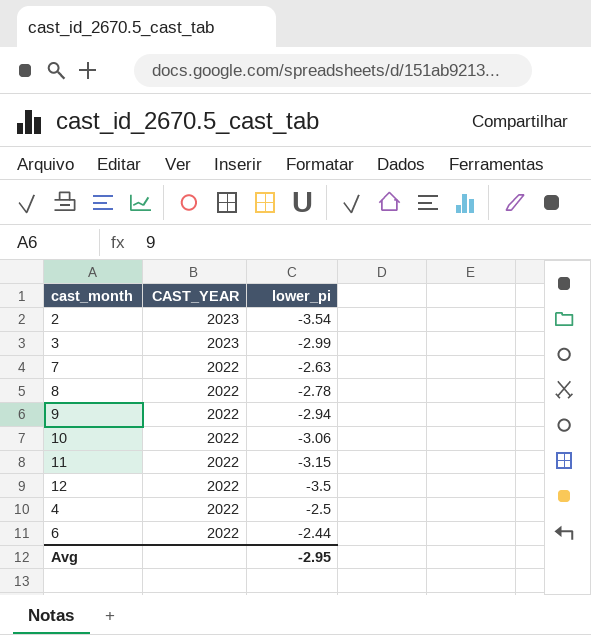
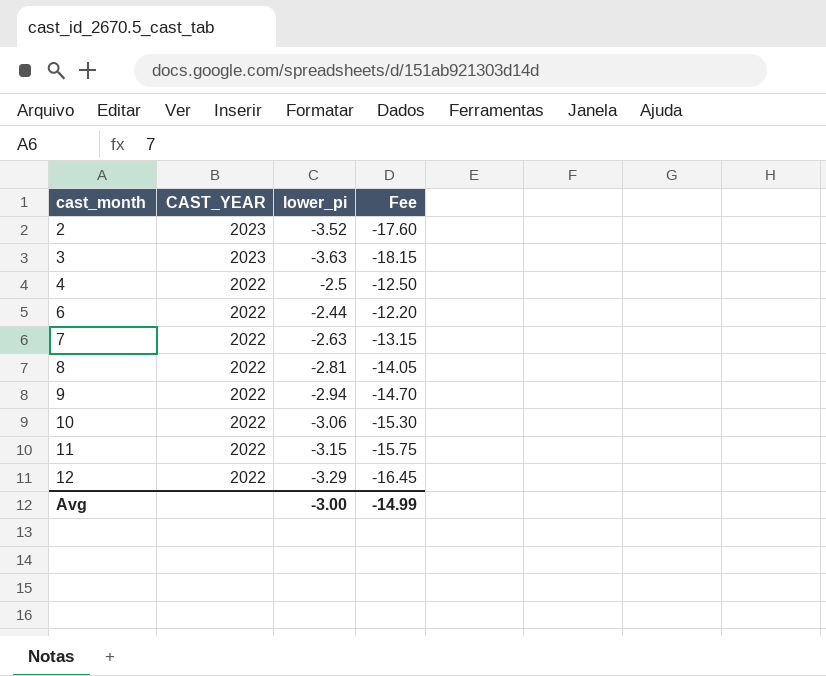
row order: CAST_YEAR descending -> cast_month ascending
column Fee | formula: none -> [lower_pi] * 5
2 | lower_pi: -3.54 -> -3.52
3 | lower_pi: -2.99 -> -3.63
8 | lower_pi: -2.78 -> -2.81
12 | lower_pi: -3.5 -> -3.29
Avg | lower_pi: -2.95 -> -3.00

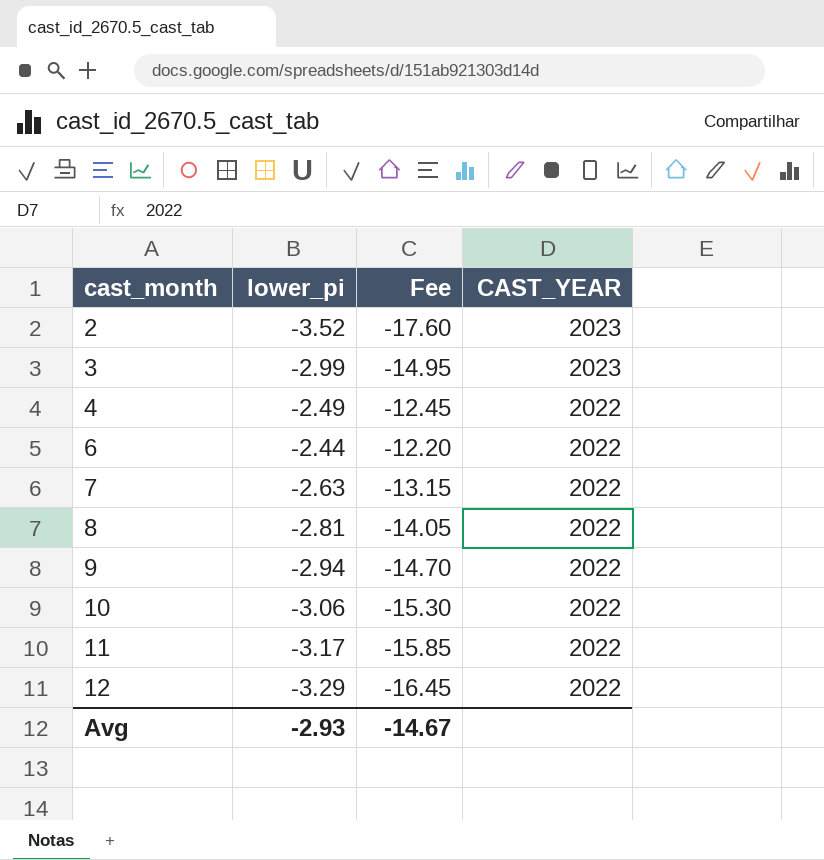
column CAST_YEAR | position: 2 -> 4
3 | lower_pi: -3.63 -> -2.99
3 | Fee: -18.15 -> -14.95
4 | lower_pi: -2.5 -> -2.49
4 | Fee: -12.50 -> -12.45
11 | lower_pi: -3.15 -> -3.17
11 | Fee: -15.75 -> -15.85
Avg | lower_pi: -3.00 -> -2.93
Avg | Fee: -14.99 -> -14.67

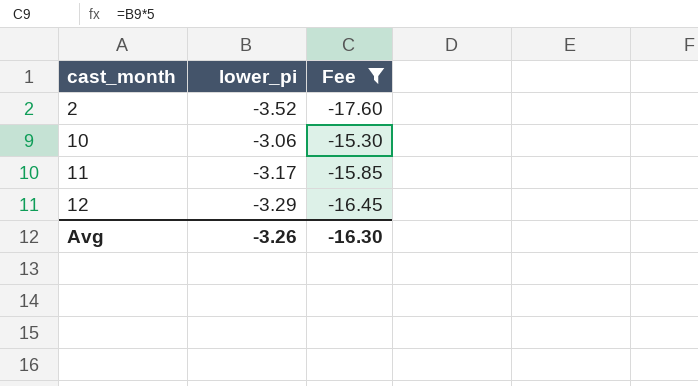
filter: none -> Fee <= -15.30
column CAST_YEAR | position: 4 -> none
Avg | lower_pi: -2.93 -> -3.26
Avg | Fee: -14.67 -> -16.30

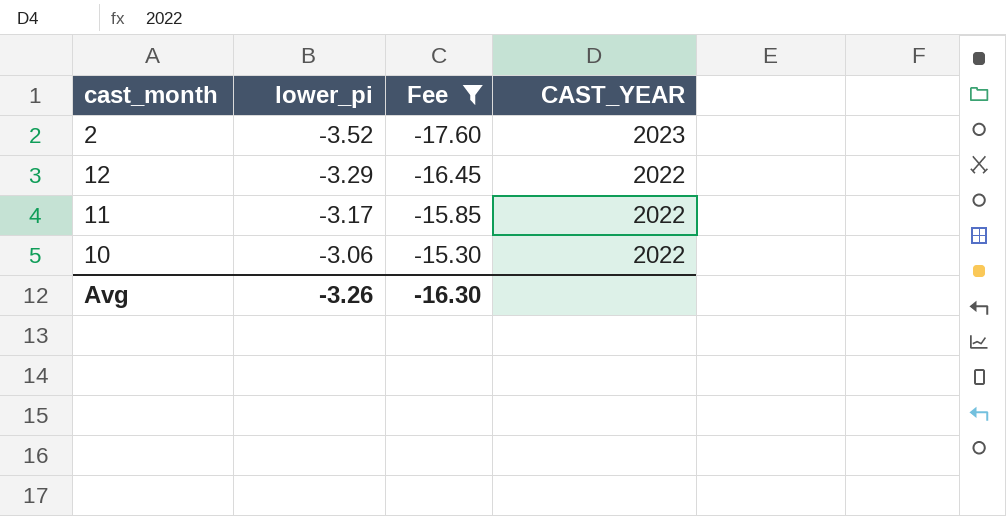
row order: cast_month ascending -> lower_pi ascending
column CAST_YEAR | position: none -> 4

